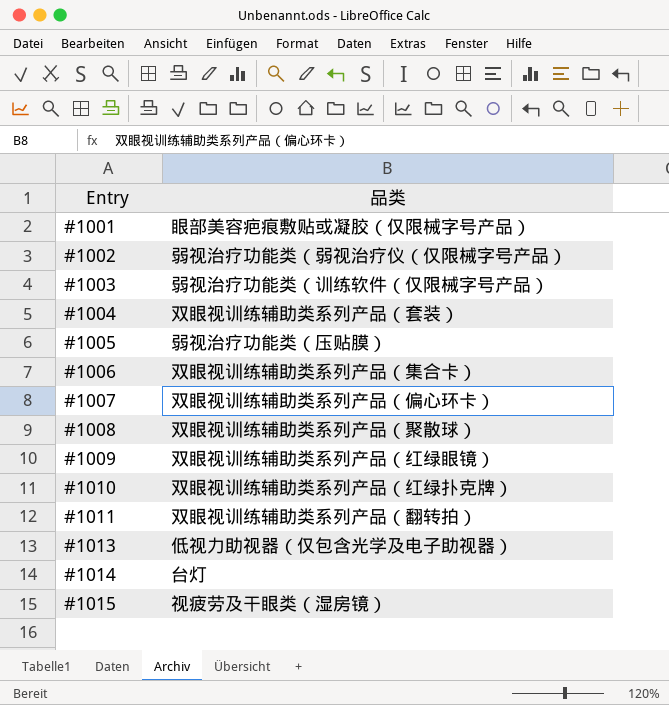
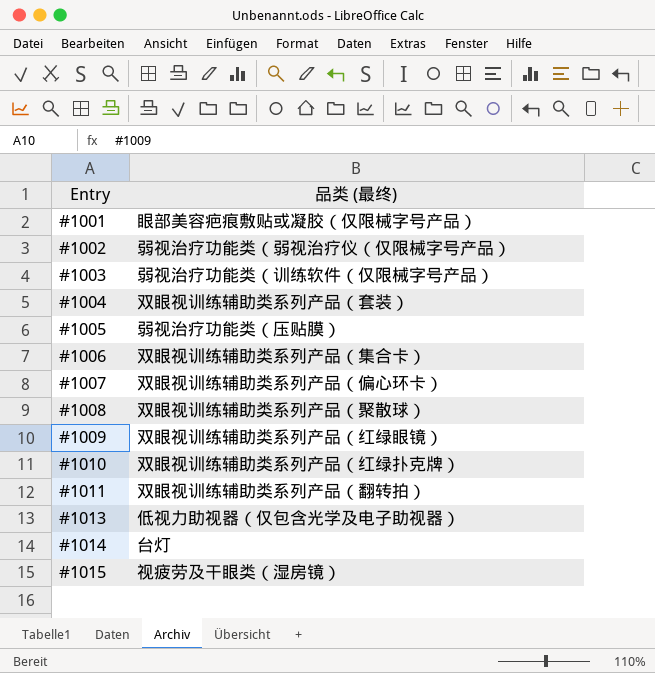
column name: 品类 -> 品类 (最终)

